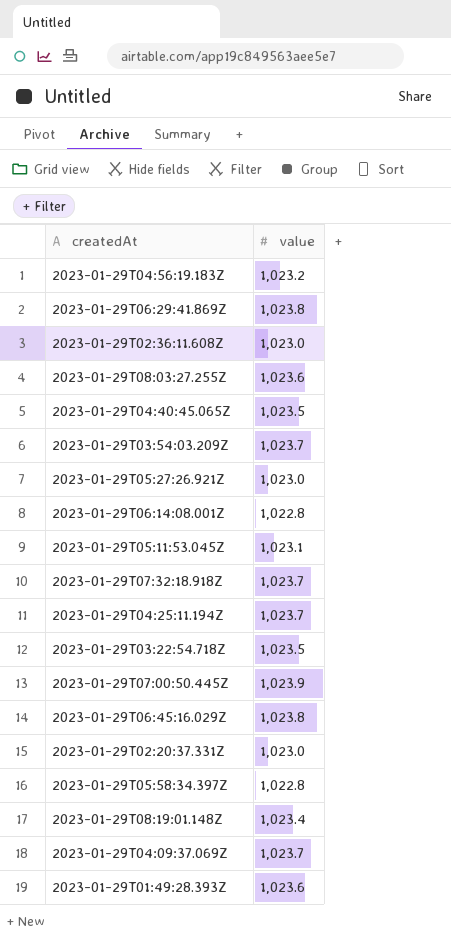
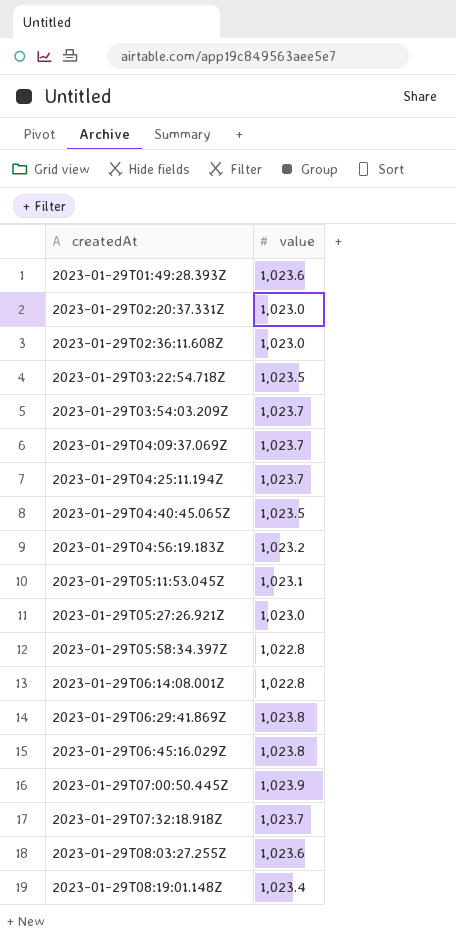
row order: none -> createdAt ascending

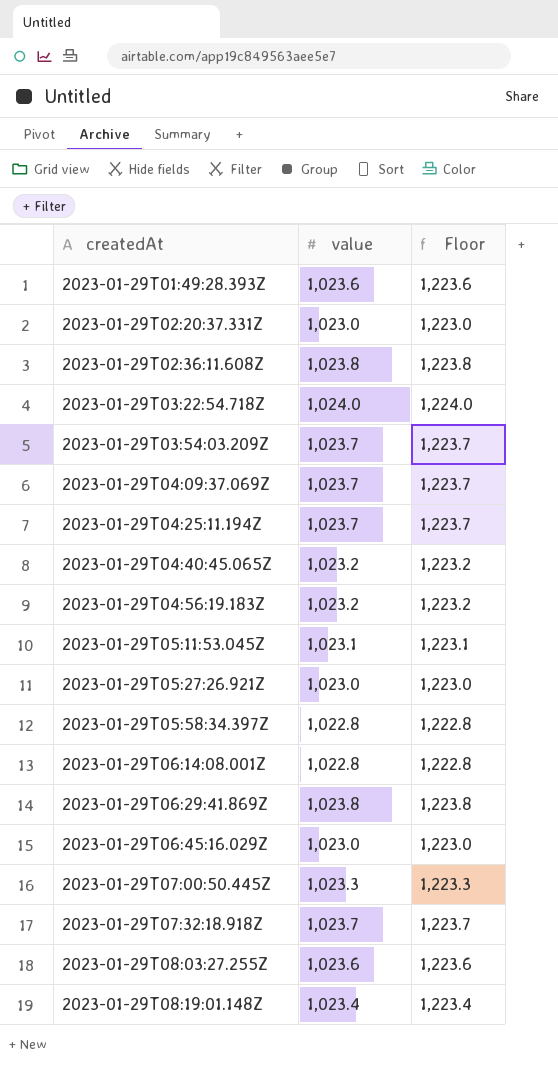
column Floor | formula: none -> [value] + 200
2023-01-29T02:36:11.608Z | value: 1,023.0 -> 1,023.8
2023-01-29T03:22:54.718Z | value: 1,023.5 -> 1,024.0
2023-01-29T04:40:45.065Z | value: 1,023.5 -> 1,023.2
2023-01-29T06:45:16.029Z | value: 1,023.8 -> 1,023.0
2023-01-29T07:00:50.445Z | value: 1,023.9 -> 1,023.3

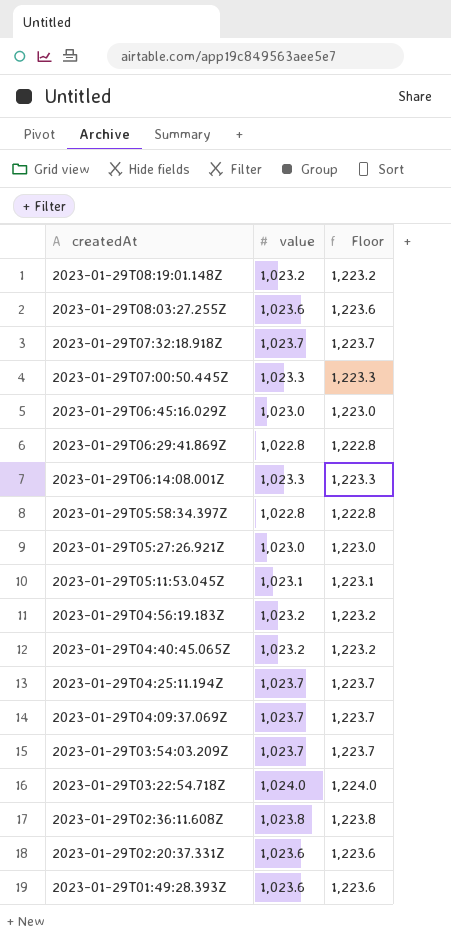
row order: createdAt ascending -> createdAt descending
2023-01-29T08:19:01.148Z | value: 1,023.4 -> 1,023.2
2023-01-29T08:19:01.148Z | Floor: 1,223.4 -> 1,223.2
2023-01-29T06:29:41.869Z | value: 1,023.8 -> 1,022.8
2023-01-29T06:29:41.869Z | Floor: 1,223.8 -> 1,222.8
2023-01-29T06:14:08.001Z | value: 1,022.8 -> 1,023.3
2023-01-29T06:14:08.001Z | Floor: 1,222.8 -> 1,223.3
2023-01-29T02:20:37.331Z | value: 1,023.0 -> 1,023.6
2023-01-29T02:20:37.331Z | Floor: 1,223.0 -> 1,223.6

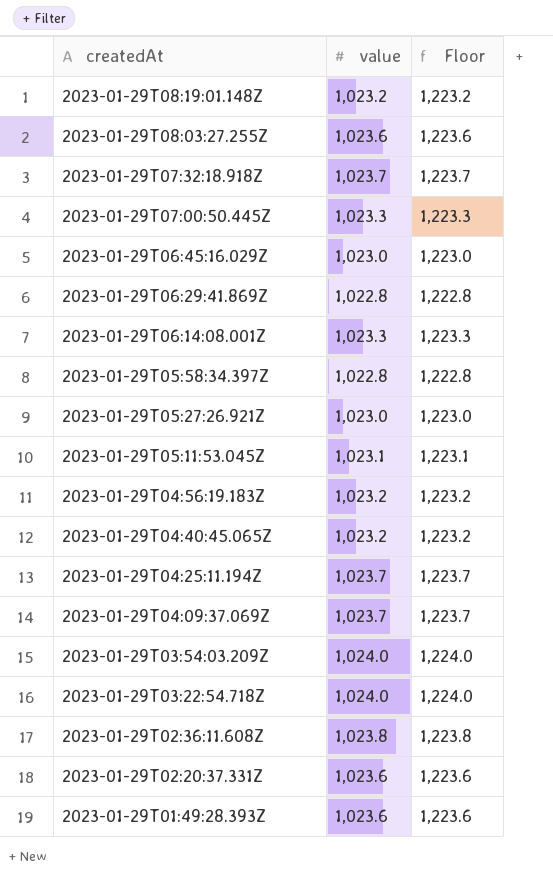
2023-01-29T03:54:03.209Z | value: 1,023.7 -> 1,024.0
2023-01-29T03:54:03.209Z | Floor: 1,223.7 -> 1,224.0

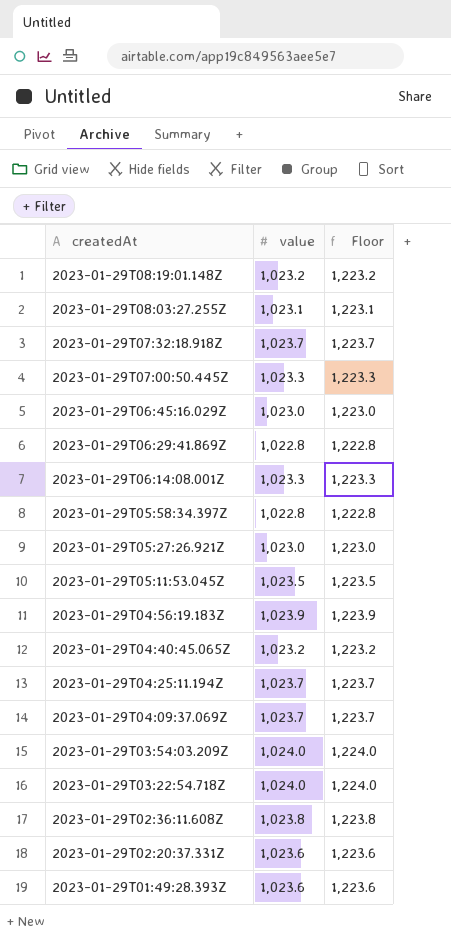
2023-01-29T08:03:27.255Z | value: 1,023.6 -> 1,023.1
2023-01-29T08:03:27.255Z | Floor: 1,223.6 -> 1,223.1
2023-01-29T05:11:53.045Z | value: 1,023.1 -> 1,023.5
2023-01-29T05:11:53.045Z | Floor: 1,223.1 -> 1,223.5
2023-01-29T04:56:19.183Z | value: 1,023.2 -> 1,023.9
2023-01-29T04:56:19.183Z | Floor: 1,223.2 -> 1,223.9

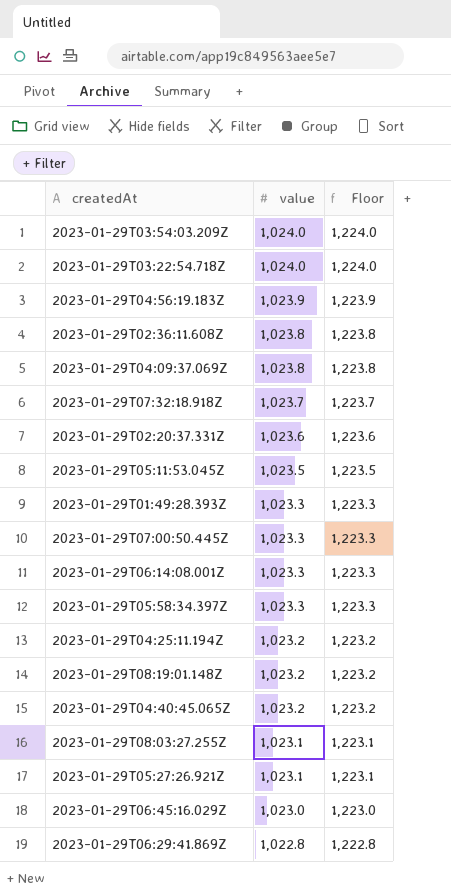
row order: createdAt descending -> value descending
2023-01-29T04:09:37.069Z | value: 1,023.7 -> 1,023.8
2023-01-29T04:09:37.069Z | Floor: 1,223.7 -> 1,223.8
2023-01-29T01:49:28.393Z | value: 1,023.6 -> 1,023.3
2023-01-29T01:49:28.393Z | Floor: 1,223.6 -> 1,223.3
2023-01-29T05:58:34.397Z | value: 1,022.8 -> 1,023.3
2023-01-29T05:58:34.397Z | Floor: 1,222.8 -> 1,223.3
2023-01-29T04:25:11.194Z | value: 1,023.7 -> 1,023.2
2023-01-29T04:25:11.194Z | Floor: 1,223.7 -> 1,223.2
2023-01-29T05:27:26.921Z | value: 1,023.0 -> 1,023.1
2023-01-29T05:27:26.921Z | Floor: 1,223.0 -> 1,223.1

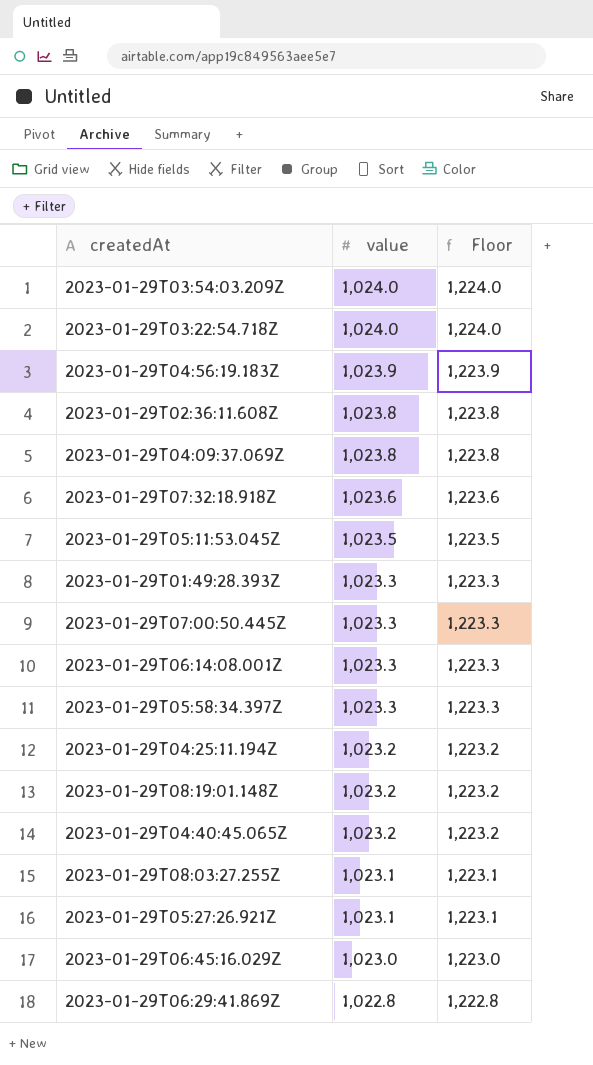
row 2023-01-29T02:20:37.331Z: 1,023.6 | 1,223.6 -> none
2023-01-29T07:32:18.918Z | value: 1,023.7 -> 1,023.6
2023-01-29T07:32:18.918Z | Floor: 1,223.7 -> 1,223.6

